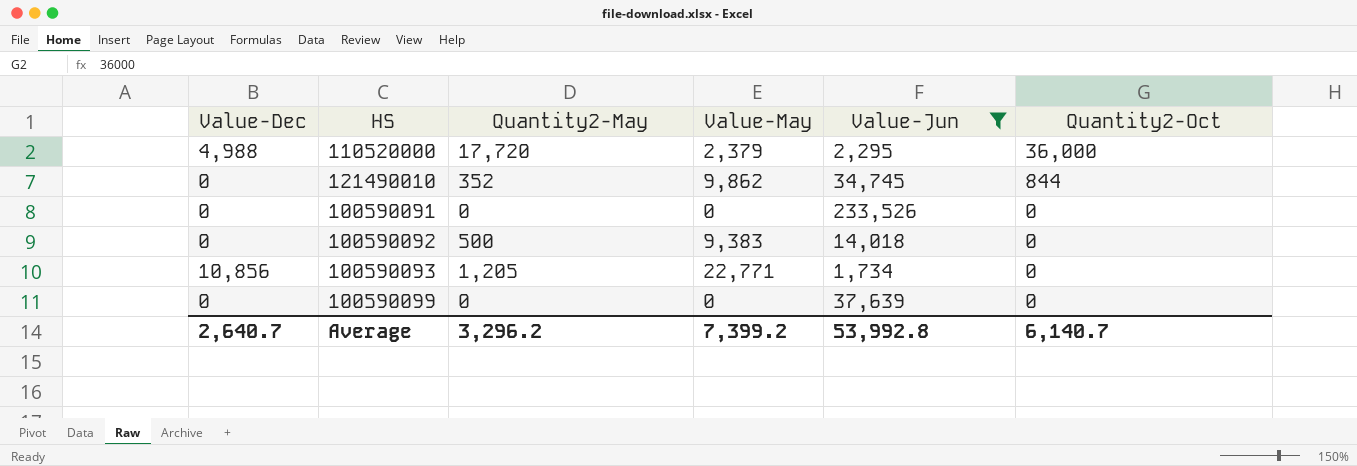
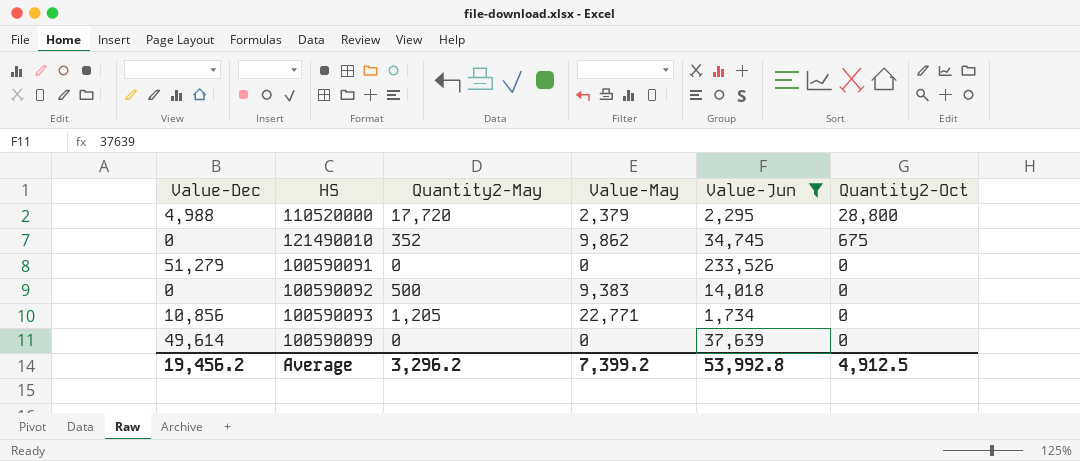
110520000 | Quantity2-Oct: 36,000 -> 28,800
121490010 | Quantity2-Oct: 844 -> 675
100590091 | Value-Dec: 0 -> 51,279
100590099 | Value-Dec: 0 -> 49,614
Average | Value-Dec: 2,640.7 -> 19,456.2
Average | Quantity2-Oct: 6,140.7 -> 4,912.5

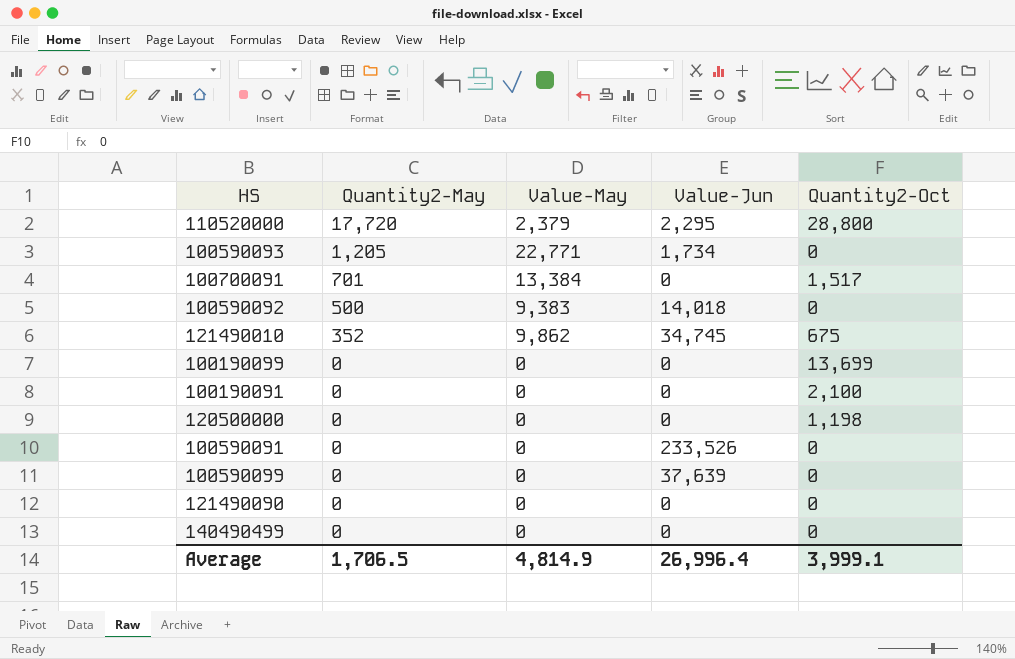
filter: Value-Jun != 0 -> none
row order: Quantity2-Oct descending -> Quantity2-May descending
column Value-Dec | position: 1 -> none
Average | Quantity2-May: 3,296.2 -> 1,706.5
Average | Value-May: 7,399.2 -> 4,814.9
Average | Value-Jun: 53,992.8 -> 26,996.4
Average | Quantity2-Oct: 4,912.5 -> 3,999.1

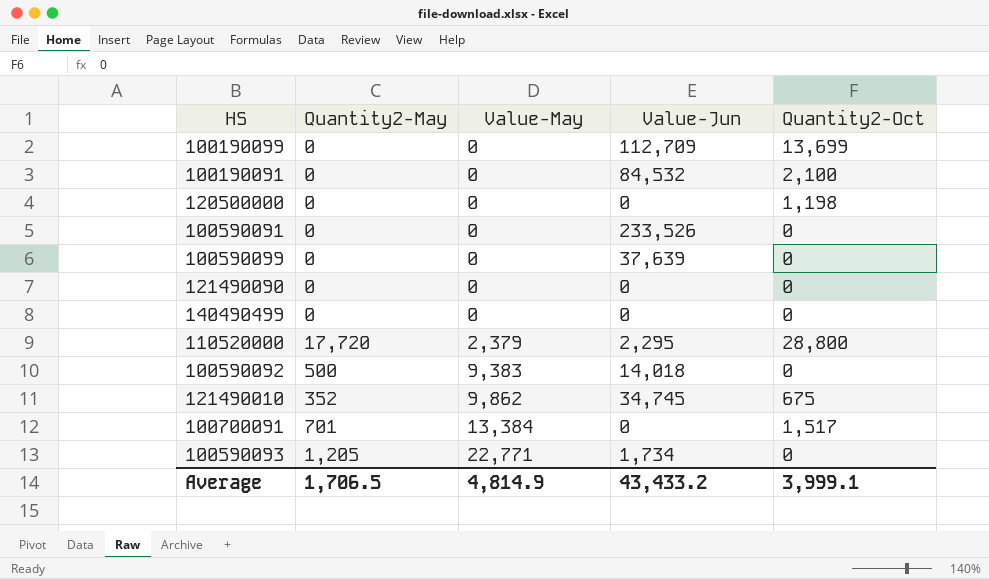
row order: Quantity2-May descending -> Value-May ascending
100190099 | Value-Jun: 0 -> 112,709
100190091 | Value-Jun: 0 -> 84,532
Average | Value-Jun: 26,996.4 -> 43,433.2

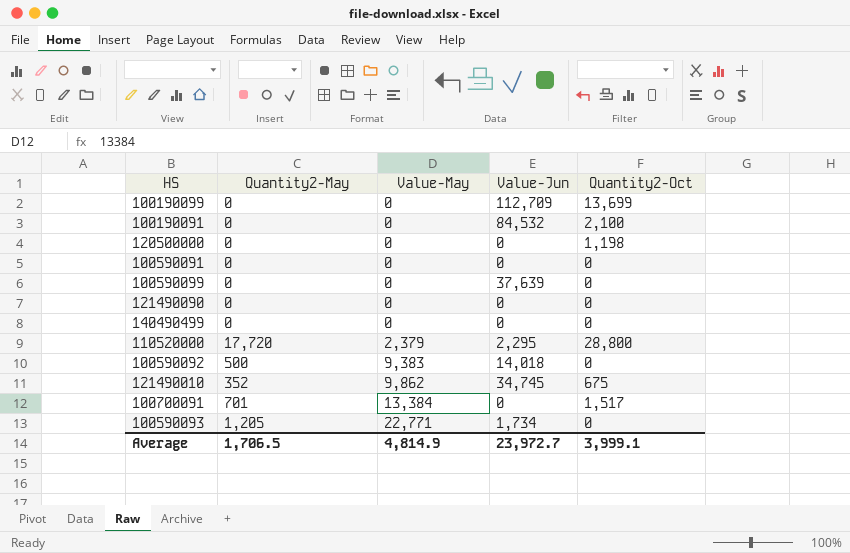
100590091 | Value-Jun: 233,526 -> 0
Average | Value-Jun: 43,433.2 -> 23,972.7

